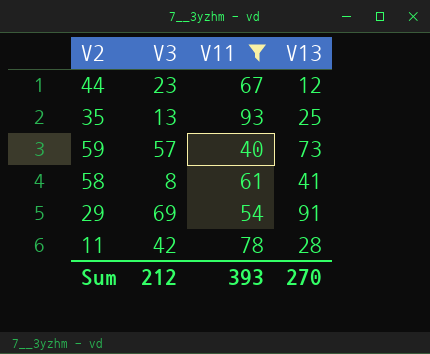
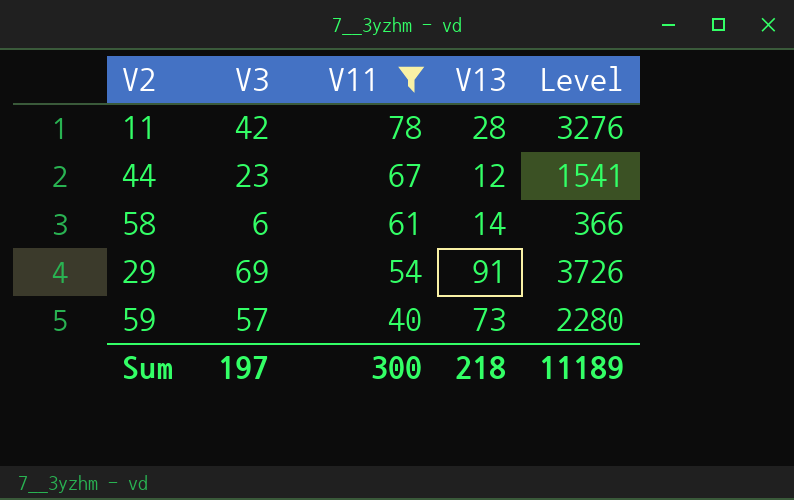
row order: none -> V11 descending
column Level | formula: none -> [V3] * [V11]
row 35: 13 | 93 | 25 -> none
58 | V3: 8 -> 6
58 | V13: 41 -> 14
Sum | V3: 212 -> 197
Sum | V11: 393 -> 300
Sum | V13: 270 -> 218

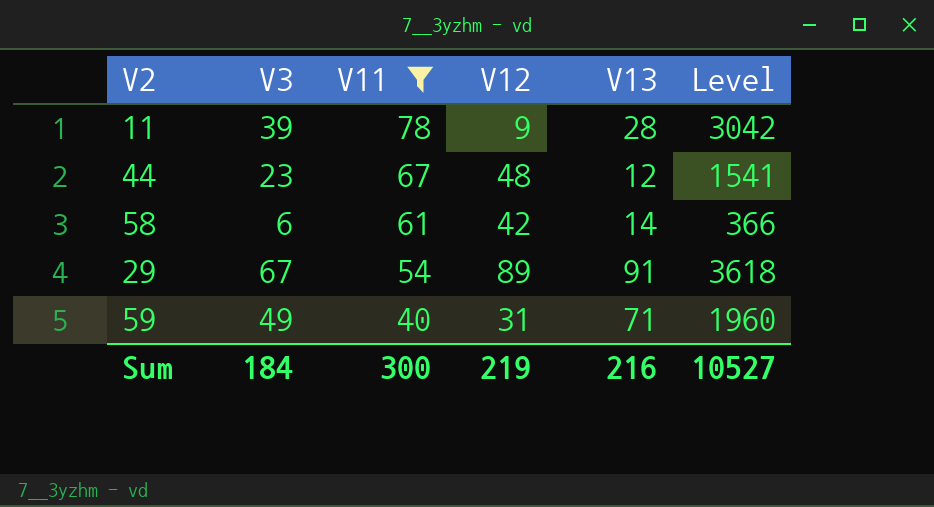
column V12 | position: none -> 4
11 | V3: 42 -> 39
11 | Level: 3276 -> 3042
29 | V3: 69 -> 67
29 | Level: 3726 -> 3618
59 | V3: 57 -> 49
59 | V13: 73 -> 71
59 | Level: 2280 -> 1960
Sum | V3: 197 -> 184
Sum | V13: 218 -> 216
Sum | Level: 11189 -> 10527

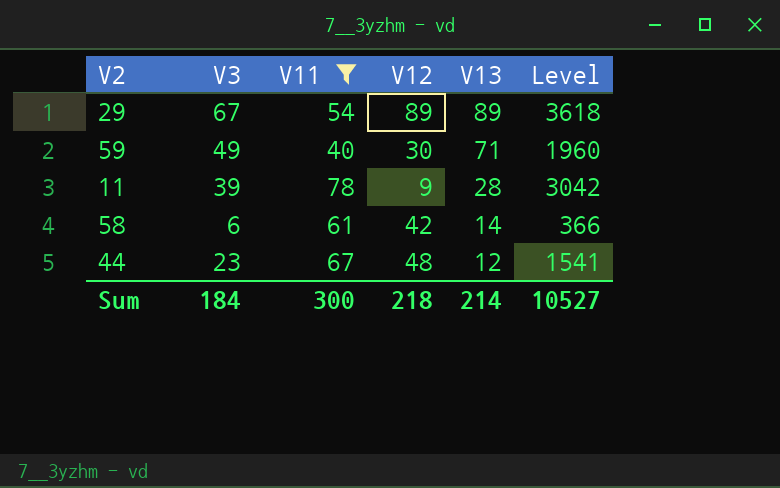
row order: V11 descending -> V13 descending
29 | V13: 91 -> 89
59 | V12: 31 -> 30
Sum | V12: 219 -> 218
Sum | V13: 216 -> 214

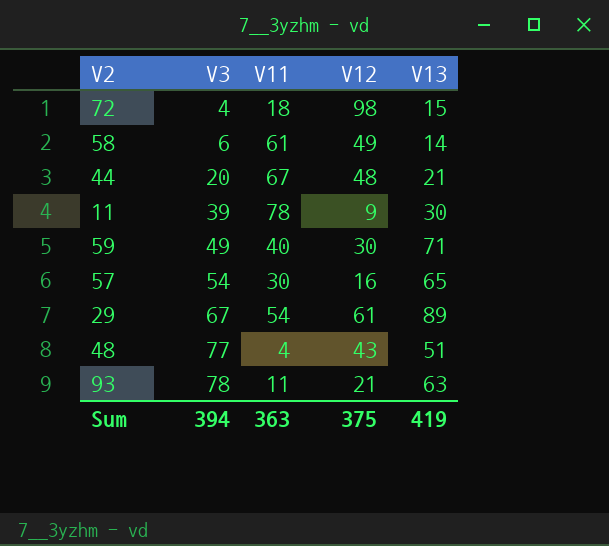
filter: V11 >= 40 -> none
row order: V13 descending -> V3 ascending
column Level | formula: [V3] * [V11] -> none
58 | V12: 42 -> 49
44 | V3: 23 -> 20
44 | V13: 12 -> 21
11 | V13: 28 -> 30
29 | V12: 89 -> 61
Sum | V3: 184 -> 394
Sum | V11: 300 -> 363
Sum | V12: 218 -> 375
Sum | V13: 214 -> 419

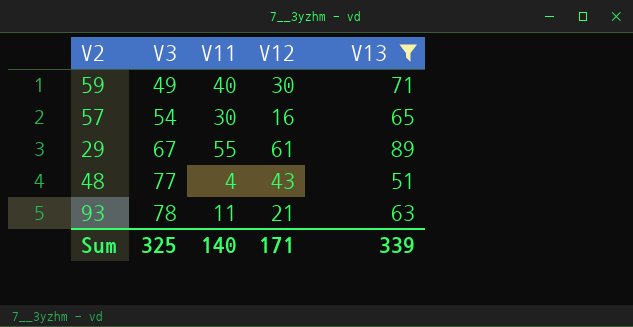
filter: none -> V13 >= 51
29 | V11: 54 -> 55
Sum | V3: 394 -> 325
Sum | V11: 363 -> 140
Sum | V12: 375 -> 171
Sum | V13: 419 -> 339

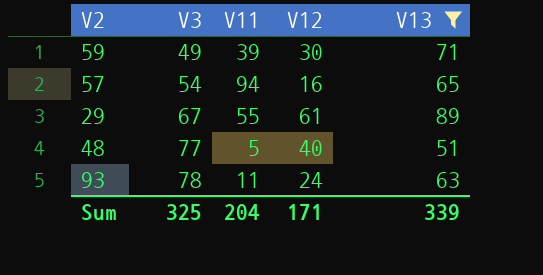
59 | V11: 40 -> 39
57 | V11: 30 -> 94
48 | V11: 4 -> 5
48 | V12: 43 -> 40
93 | V12: 21 -> 24
Sum | V11: 140 -> 204

